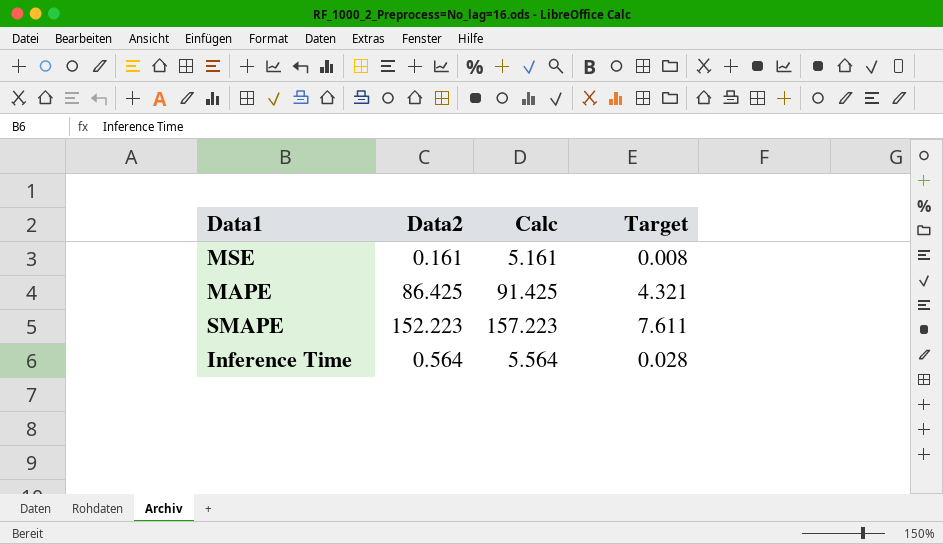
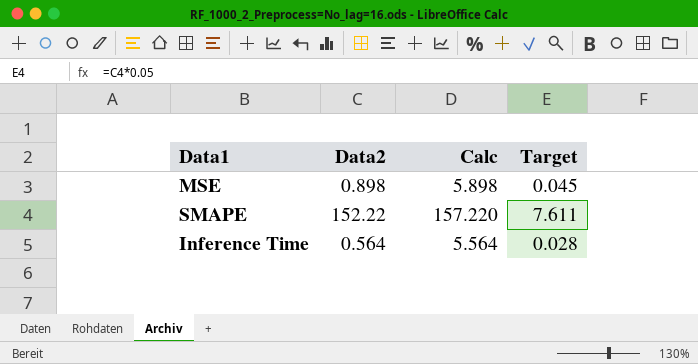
row MAPE: 86.425 | 91.425 | 4.321 -> none
MSE | Data2: 0.161 -> 0.898
MSE | Calc: 5.161 -> 5.898
MSE | Target: 0.008 -> 0.045
SMAPE | Data2: 152.223 -> 152.22
SMAPE | Calc: 157.223 -> 157.220

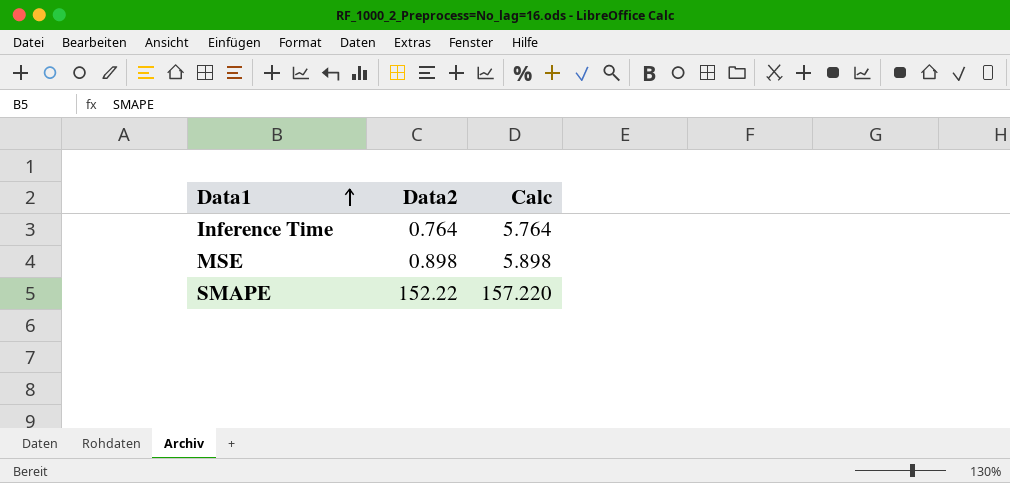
row order: none -> Data1 ascending
column Target | formula: [Data2] * 0.05 -> none
Inference Time | Data2: 0.564 -> 0.764
Inference Time | Calc: 5.564 -> 5.764

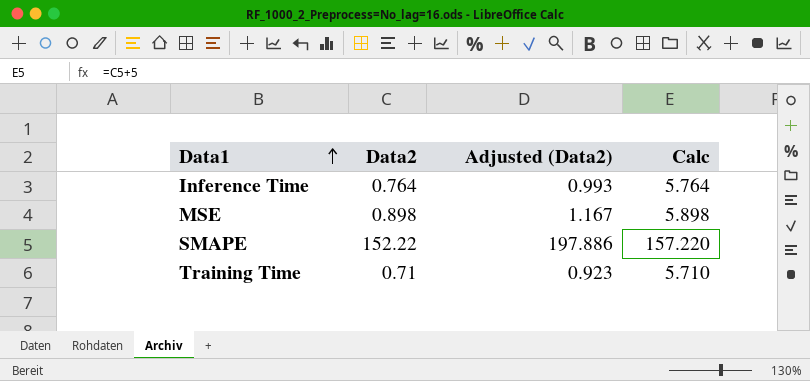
column Adjusted (Data2) | formula: none -> [Data2] * 1.3
row Training Time: none -> 0.71 | 0.923 | 5.710

